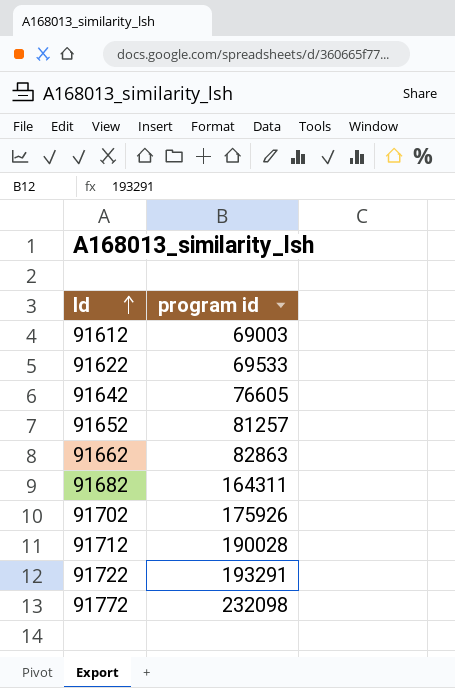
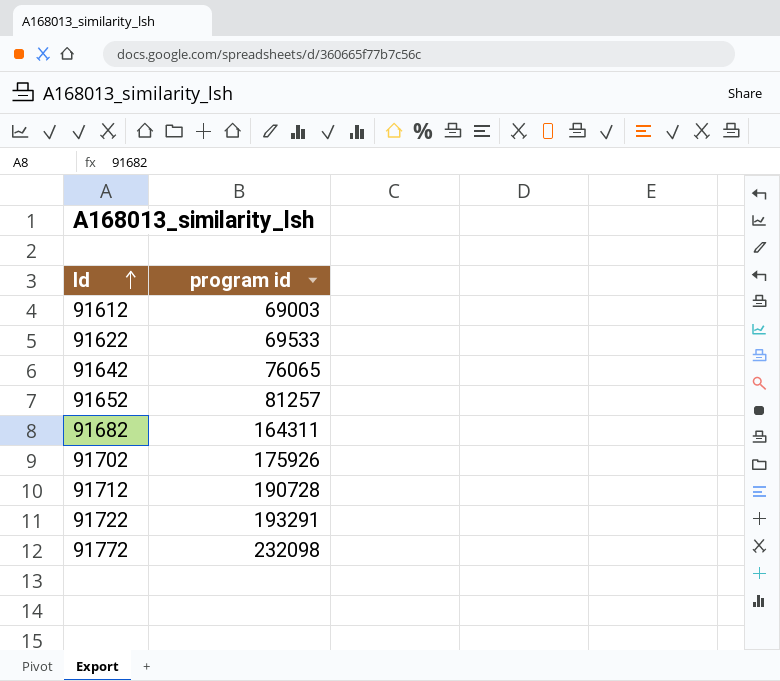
row 91662: 82863 -> none
91642 | program id: 76605 -> 76065
91712 | program id: 190028 -> 190728

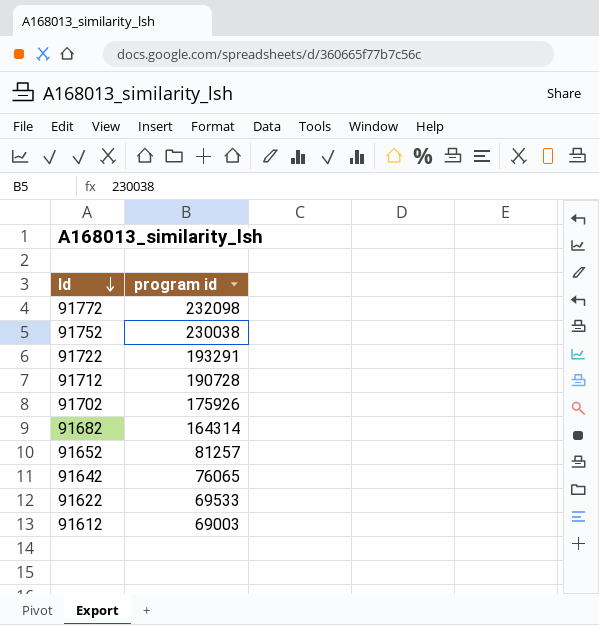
row order: Id ascending -> Id descending
row 91752: none -> 230038
91682 | program id: 164311 -> 164314

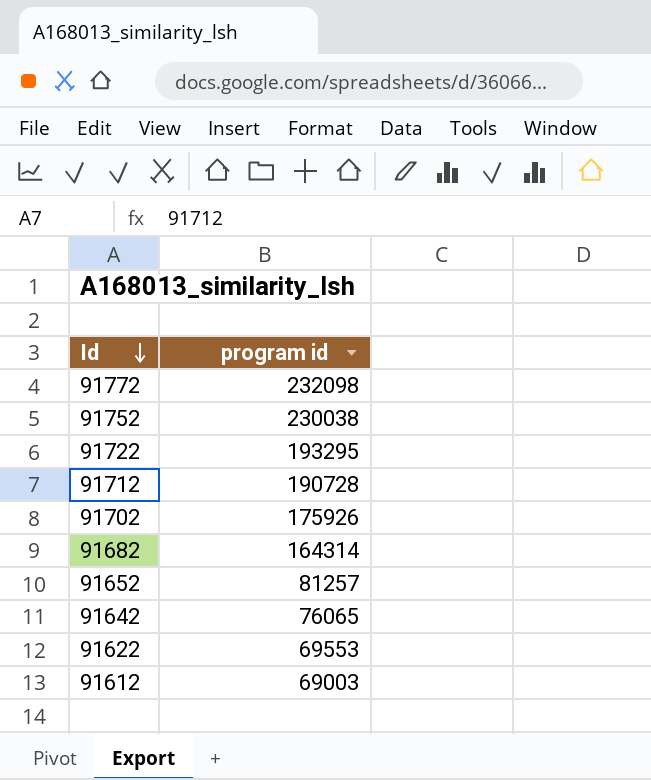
91722 | program id: 193291 -> 193295
91622 | program id: 69533 -> 69553

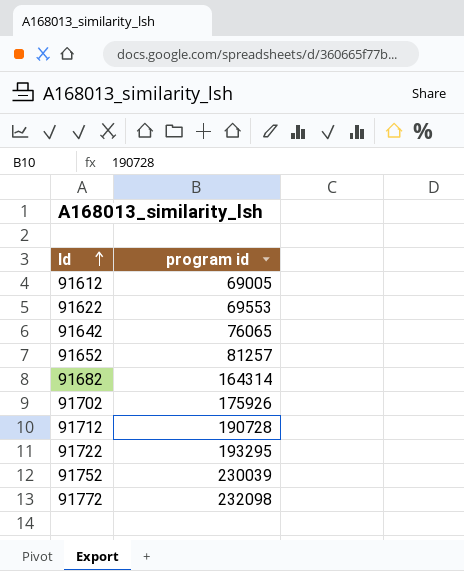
row order: Id descending -> Id ascending
91612 | program id: 69003 -> 69005
91752 | program id: 230038 -> 230039

